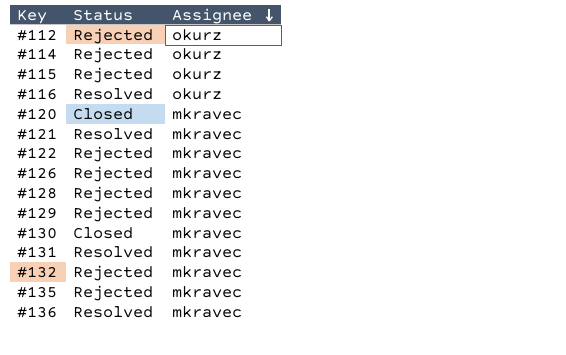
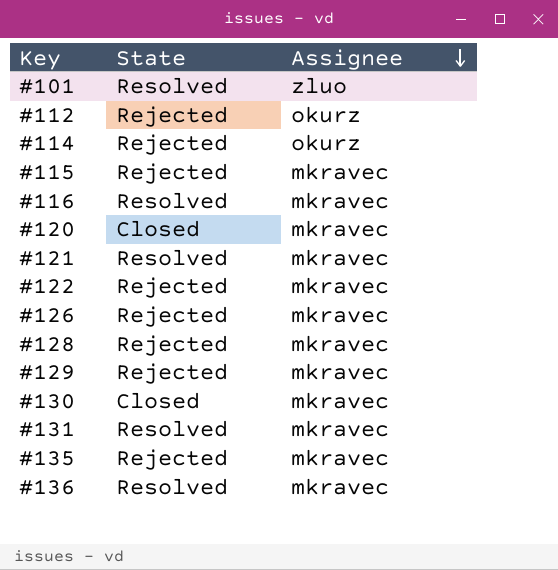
column name: Status -> State
row #132: Rejected | mkravec -> none
row #101: none -> Resolved | zluo
#115 | Assignee: okurz -> mkravec
#116 | Assignee: okurz -> mkravec

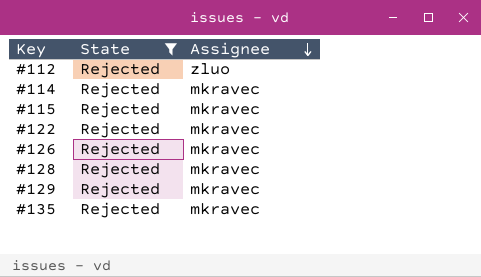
filter: none -> State = Rejected
#112 | Assignee: okurz -> zluo
#114 | Assignee: okurz -> mkravec

